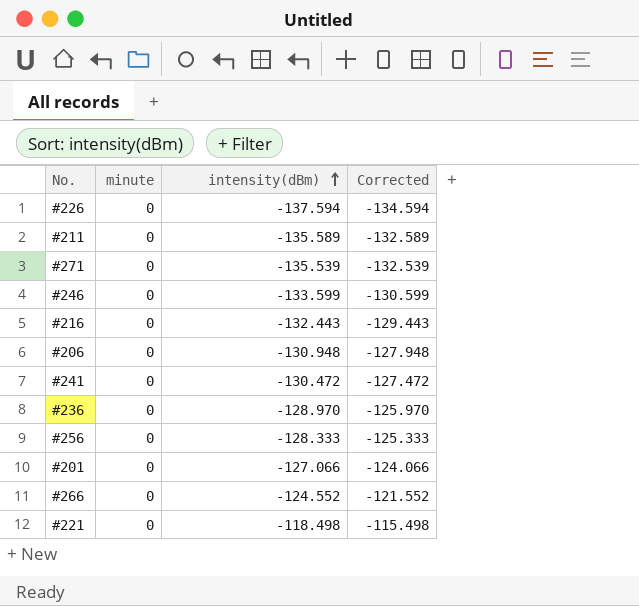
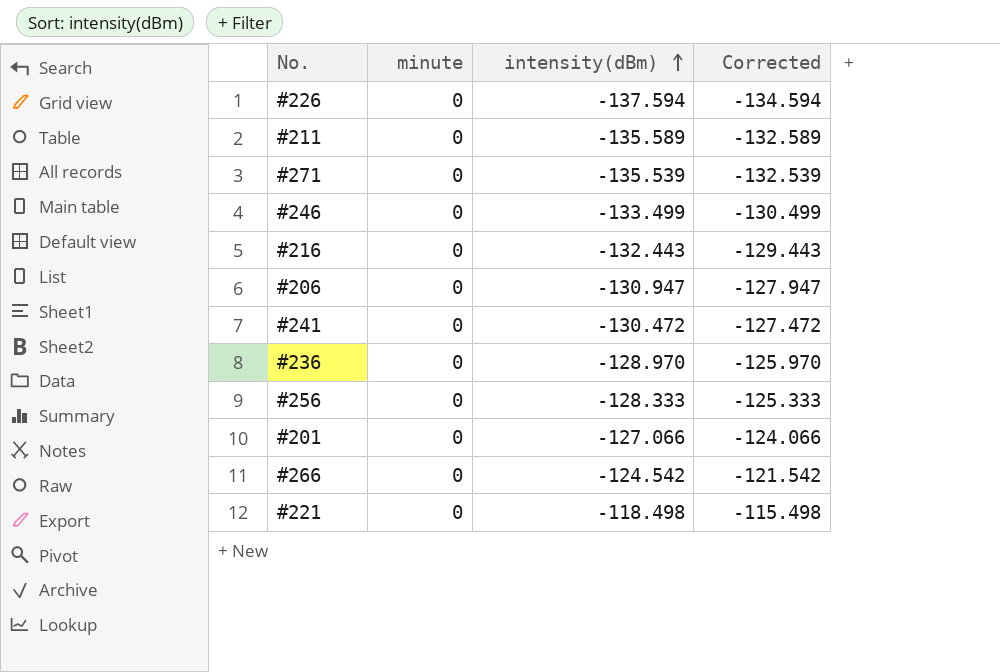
#246 | intensity(dBm): -133.599 -> -133.499
#246 | Corrected: -130.599 -> -130.499
#206 | intensity(dBm): -130.948 -> -130.947
#206 | Corrected: -127.948 -> -127.947
#266 | intensity(dBm): -124.552 -> -124.542
#266 | Corrected: -121.552 -> -121.542

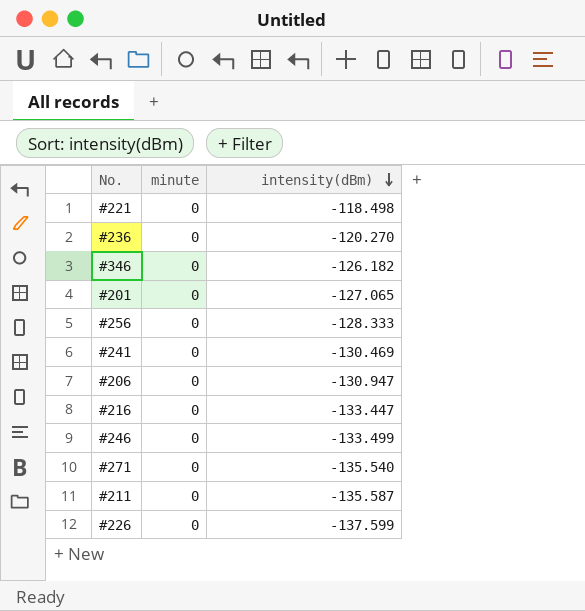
row order: intensity(dBm) ascending -> intensity(dBm) descending
column Corrected | formula: [intensity(dBm)] + 3 -> none
row #266: 0 | -124.542 | -121.542 -> none
#236 | intensity(dBm): -128.970 -> -120.270
row #346: none -> 0 | -126.182
#201 | intensity(dBm): -127.066 -> -127.065
#241 | intensity(dBm): -130.472 -> -130.469
#216 | intensity(dBm): -132.443 -> -133.447
#271 | intensity(dBm): -135.539 -> -135.540
#211 | intensity(dBm): -135.589 -> -135.587
#226 | intensity(dBm): -137.594 -> -137.599

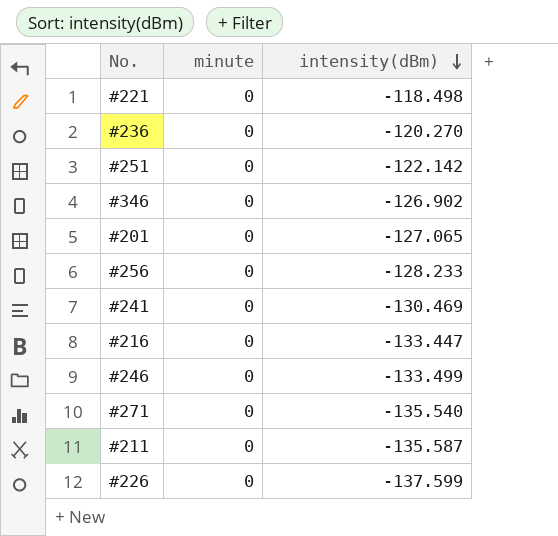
row #206: 0 | -130.947 -> none
row #251: none -> 0 | -122.142
#346 | intensity(dBm): -126.182 -> -126.902
#256 | intensity(dBm): -128.333 -> -128.233

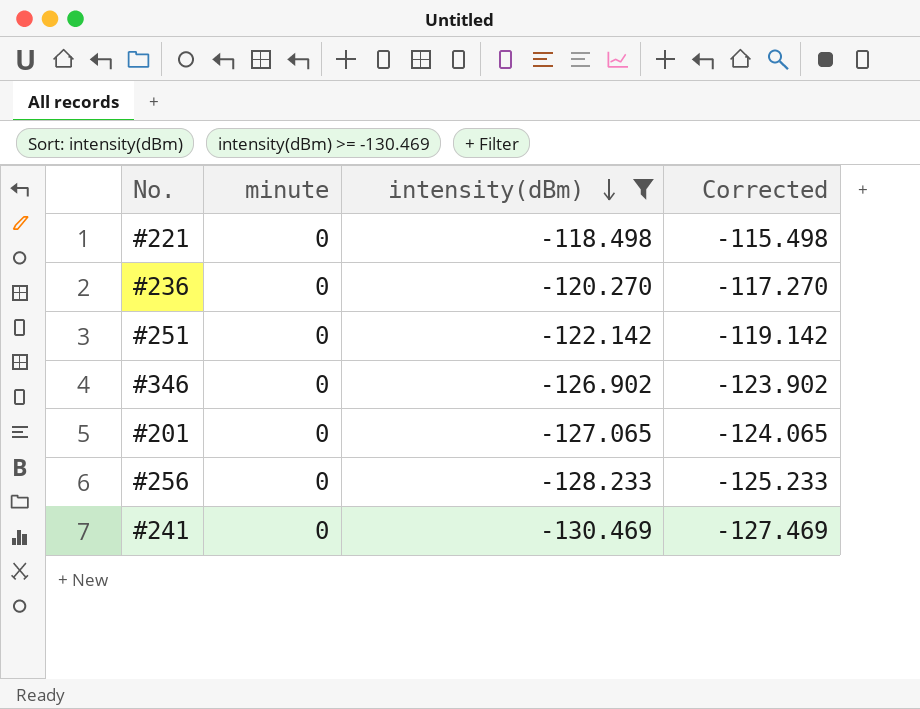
filter: none -> intensity(dBm) >= -130.469
column Corrected | formula: none -> [intensity(dBm)] + 3

